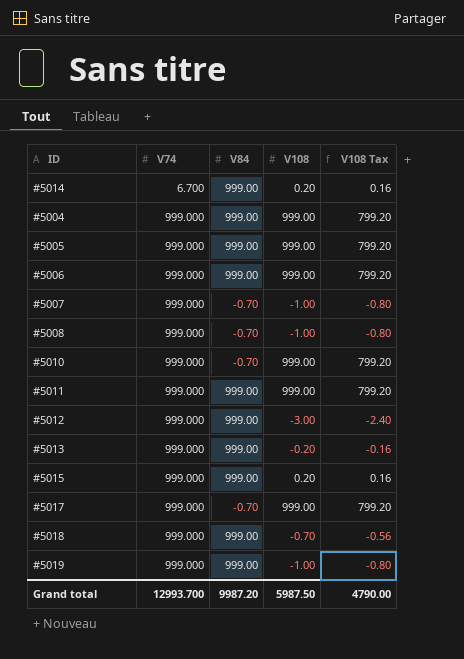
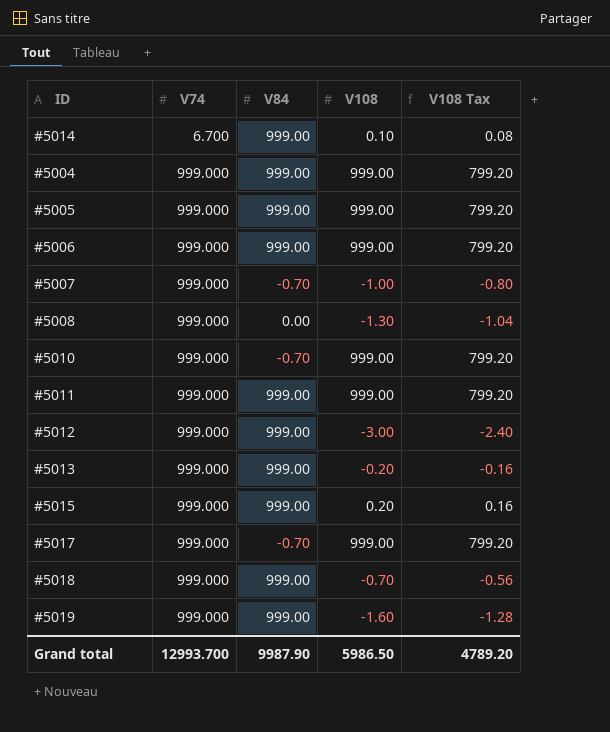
#5014 | V108: 0.20 -> 0.10
#5014 | V108 Tax: 0.16 -> 0.08
#5008 | V84: -0.70 -> 0.00
#5008 | V108: -1.00 -> -1.30
#5008 | V108 Tax: -0.80 -> -1.04
#5019 | V108: -1.00 -> -1.60
#5019 | V108 Tax: -0.80 -> -1.28
Grand total | V84: 9987.20 -> 9987.90
Grand total | V108: 5987.50 -> 5986.50
Grand total | V108 Tax: 4790.00 -> 4789.20

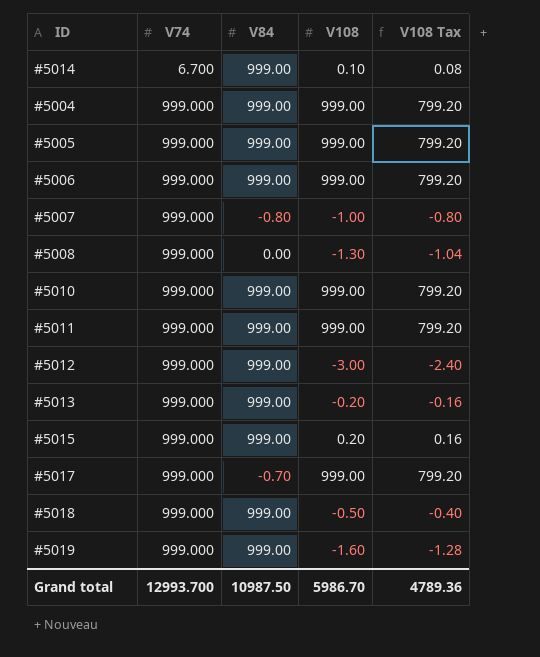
#5007 | V84: -0.70 -> -0.80
#5010 | V84: -0.70 -> 999.00
#5018 | V108: -0.70 -> -0.50
#5018 | V108 Tax: -0.56 -> -0.40
Grand total | V84: 9987.90 -> 10987.50
Grand total | V108: 5986.50 -> 5986.70
Grand total | V108 Tax: 4789.20 -> 4789.36

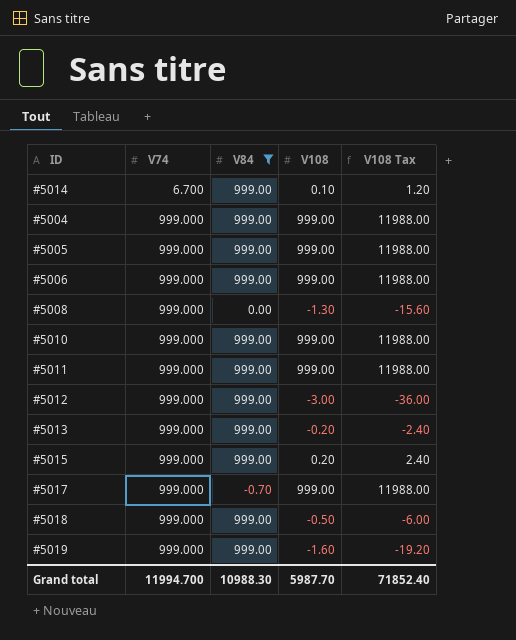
filter: none -> V84 != -0.80
column V108 Tax | formula: [V108] * 0.8 -> [V108] * 12
Grand total | V74: 12993.700 -> 11994.700
Grand total | V84: 10987.50 -> 10988.30
Grand total | V108: 5986.70 -> 5987.70
Grand total | V108 Tax: 4789.36 -> 71852.40

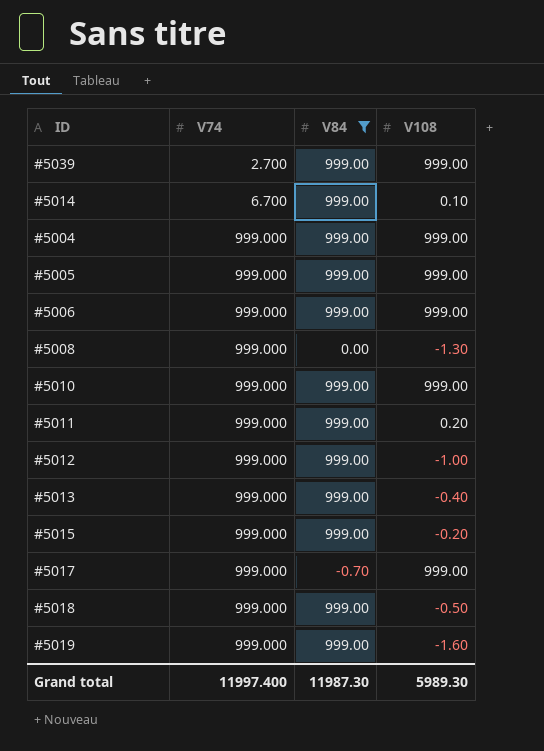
column V108 Tax | formula: [V108] * 12 -> none
row #5039: none -> 2.700 | 999.00 | 999.00
#5011 | V108: 999.00 -> 0.20
#5012 | V108: -3.00 -> -1.00
#5013 | V108: -0.20 -> -0.40
#5015 | V108: 0.20 -> -0.20
Grand total | V74: 11994.700 -> 11997.400
Grand total | V84: 10988.30 -> 11987.30
Grand total | V108: 5987.70 -> 5989.30

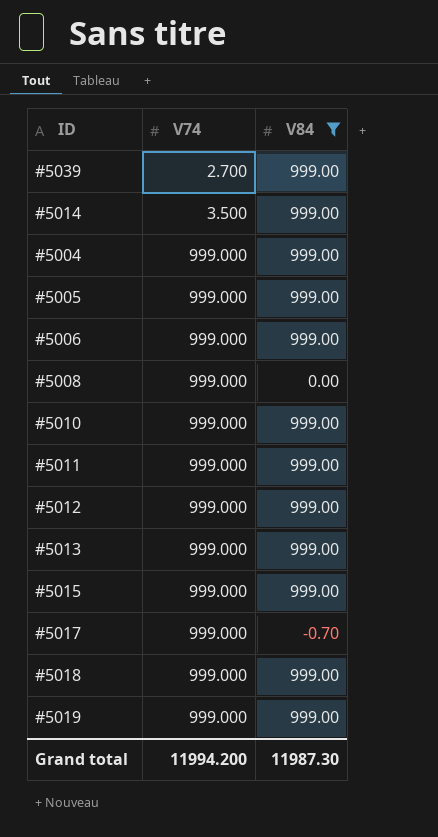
column V108 | position: 4 -> none
#5014 | V74: 6.700 -> 3.500
Grand total | V74: 11997.400 -> 11994.200

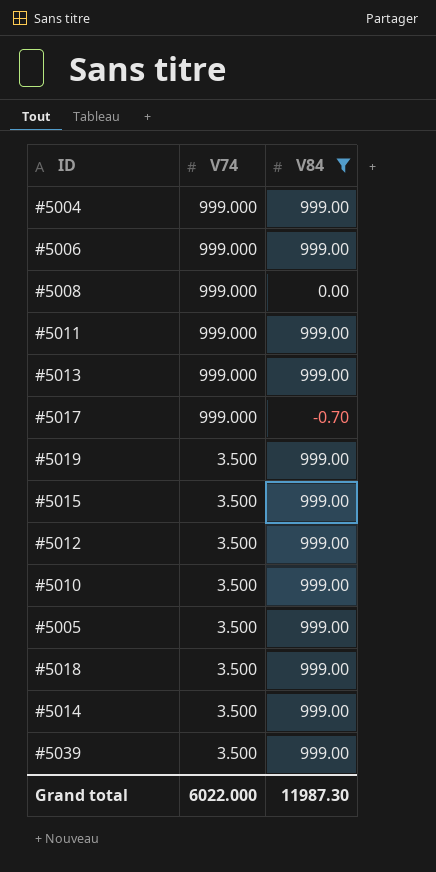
row order: V74 ascending -> V74 descending
#5019 | V74: 999.000 -> 3.500
#5015 | V74: 999.000 -> 3.500
#5012 | V74: 999.000 -> 3.500
#5010 | V74: 999.000 -> 3.500
#5005 | V74: 999.000 -> 3.500
#5018 | V74: 999.000 -> 3.500
#5039 | V74: 2.700 -> 3.500
Grand total | V74: 11994.200 -> 6022.000

